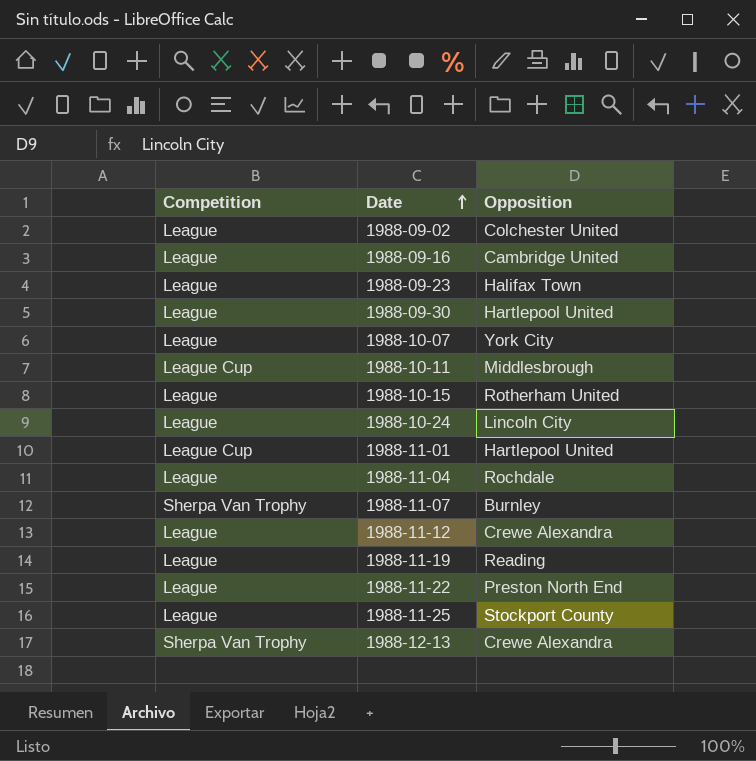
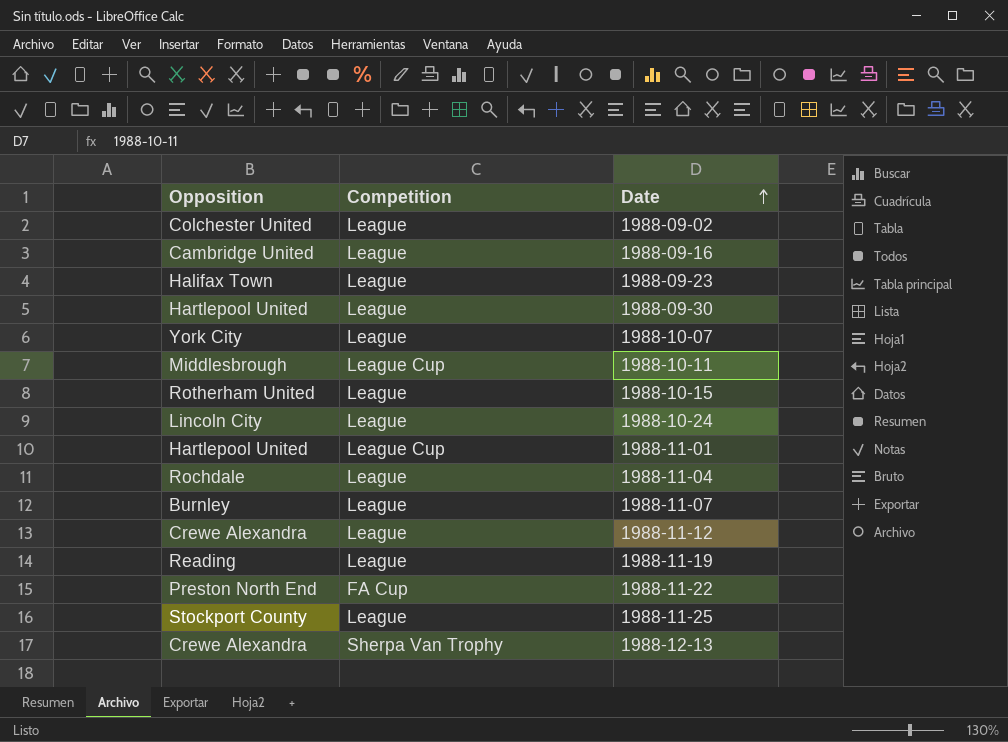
column Opposition | position: 3 -> 1
1988-11-07 | Competition: Sherpa Van Trophy -> League
1988-11-22 | Competition: League -> FA Cup

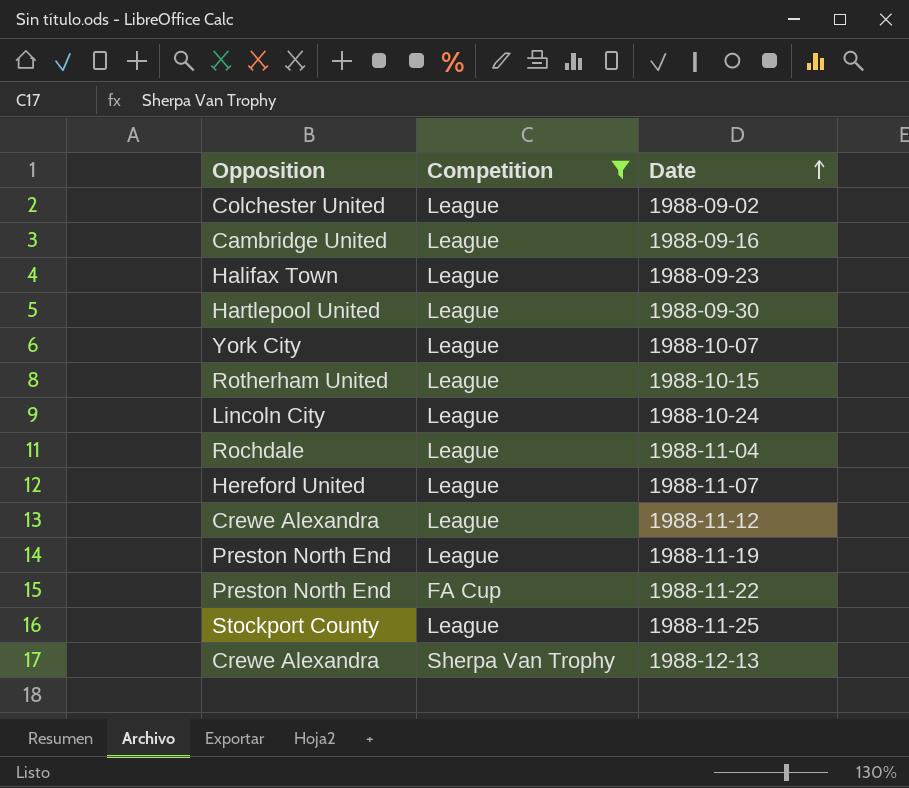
filter: none -> Competition != League Cup
1988-11-07 | Opposition: Burnley -> Hereford United
1988-11-19 | Opposition: Reading -> Preston North End

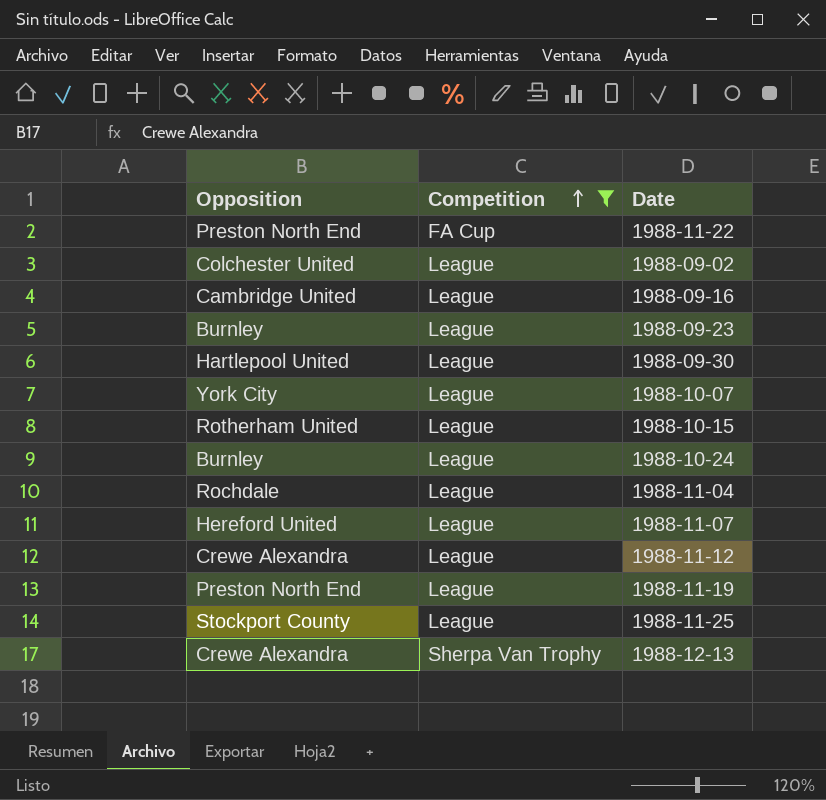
row order: Date ascending -> Competition ascending
1988-09-23 | Opposition: Halifax Town -> Burnley
1988-10-24 | Opposition: Lincoln City -> Burnley

